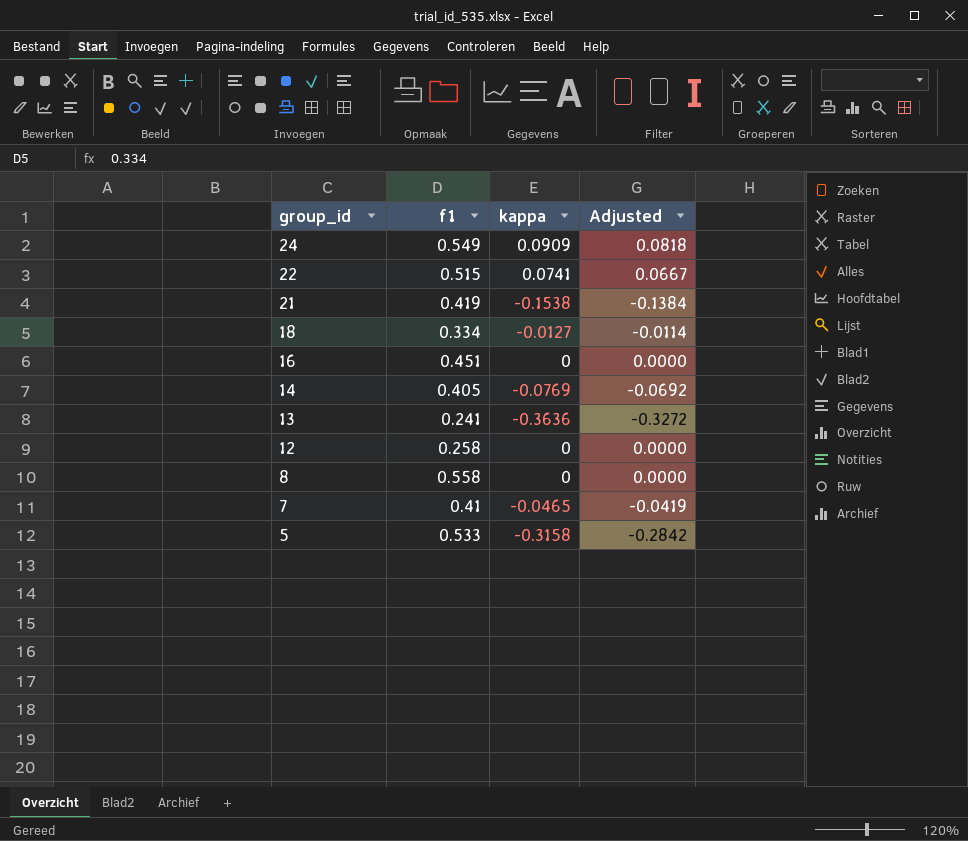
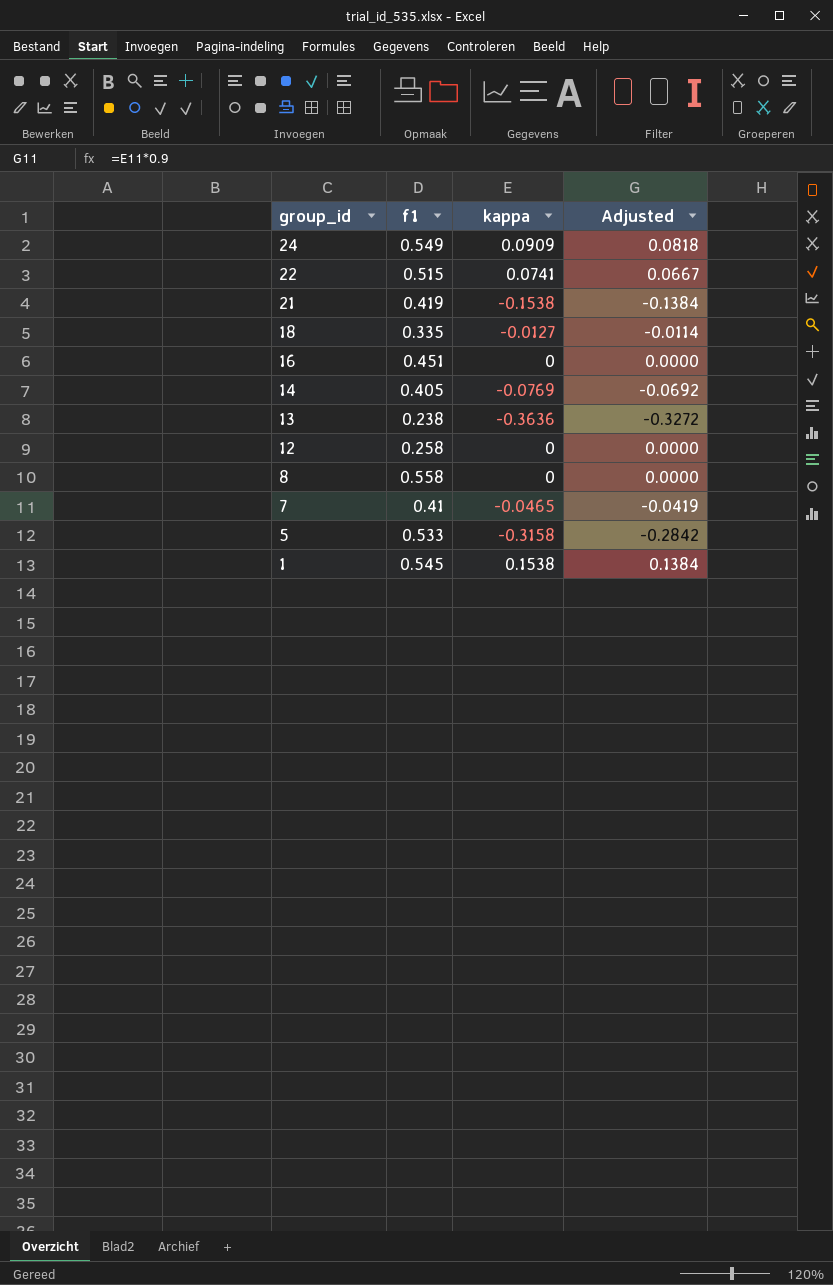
18 | f1: 0.334 -> 0.335
13 | f1: 0.241 -> 0.238
row 1: none -> 0.545 | 0.1538 | 0.1384

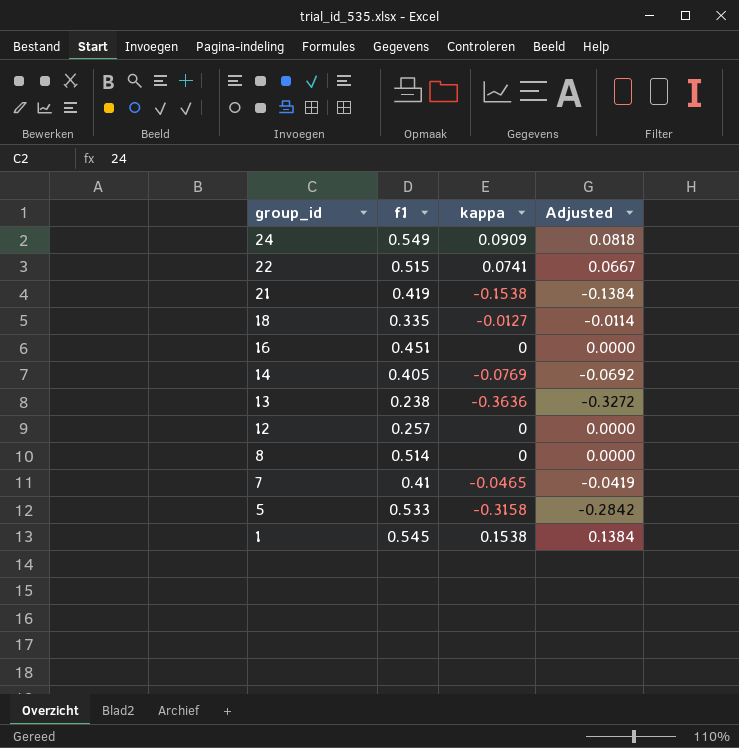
12 | f1: 0.258 -> 0.257
8 | f1: 0.558 -> 0.514

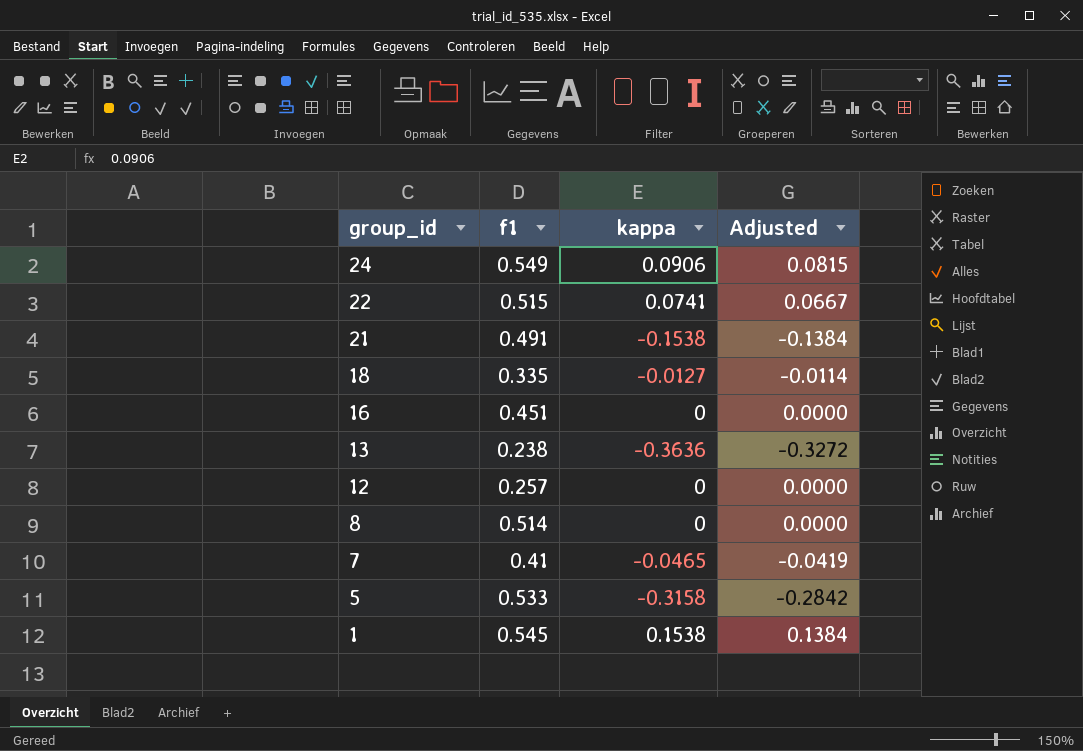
row 14: 0.405 | -0.0769 | -0.0692 -> none
24 | kappa: 0.0909 -> 0.0906
24 | Adjusted: 0.0818 -> 0.0815
21 | f1: 0.419 -> 0.491

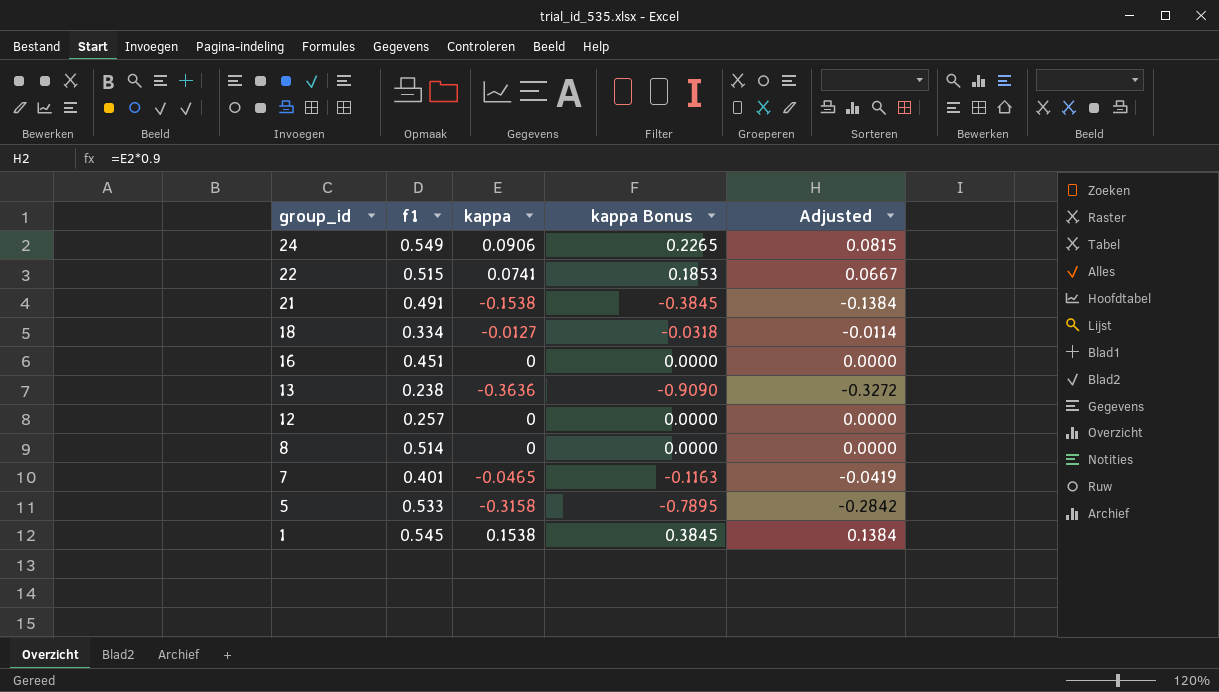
column kappa Bonus | formula: none -> [kappa] * 2.5
18 | f1: 0.335 -> 0.334
7 | f1: 0.41 -> 0.401

